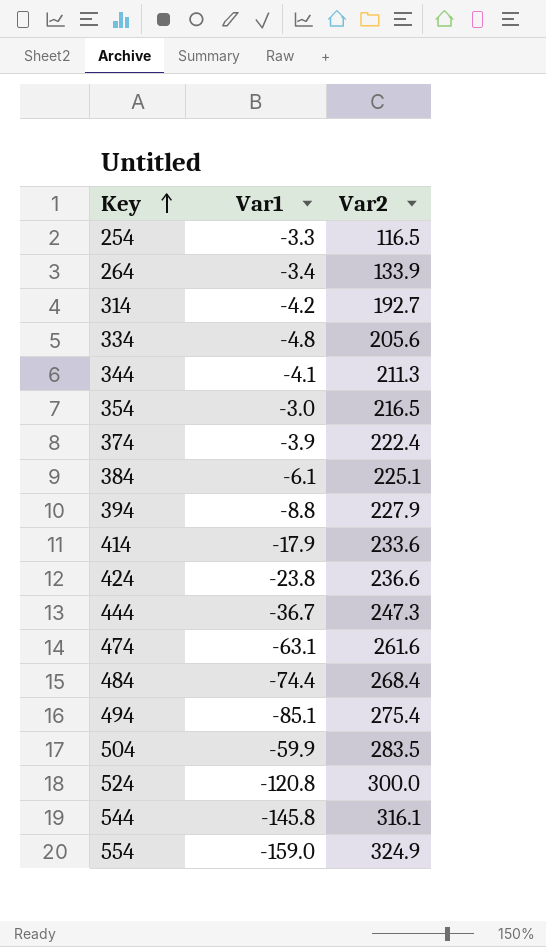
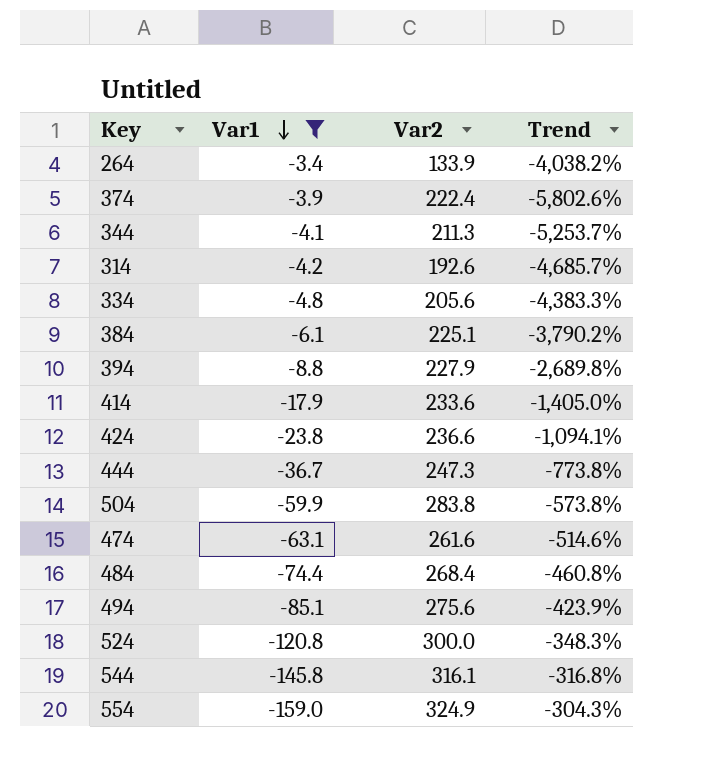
filter: none -> Var1 <= -3.4
row order: Key ascending -> Var1 descending
column Trend | formula: none -> ([Var2] - [Var1]) / [Var1]
314 | Var2: 192.7 -> 192.6
504 | Var2: 283.5 -> 283.8
494 | Var2: 275.4 -> 275.6

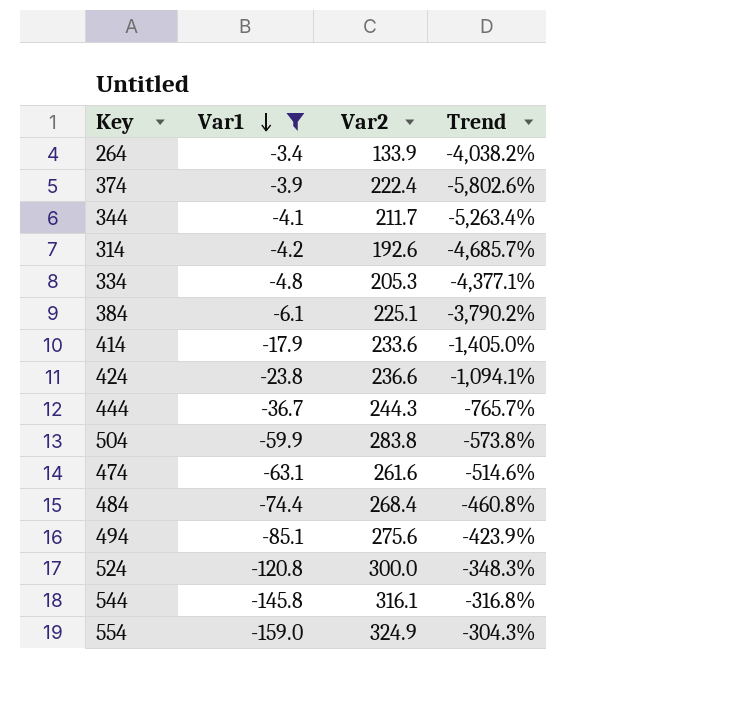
row 394: -8.8 | 227.9 | -2,689.8% -> none
344 | Var2: 211.3 -> 211.7
344 | Trend: -5,253.7% -> -5,263.4%
334 | Var2: 205.6 -> 205.3
334 | Trend: -4,383.3% -> -4,377.1%
444 | Var2: 247.3 -> 244.3
444 | Trend: -773.8% -> -765.7%

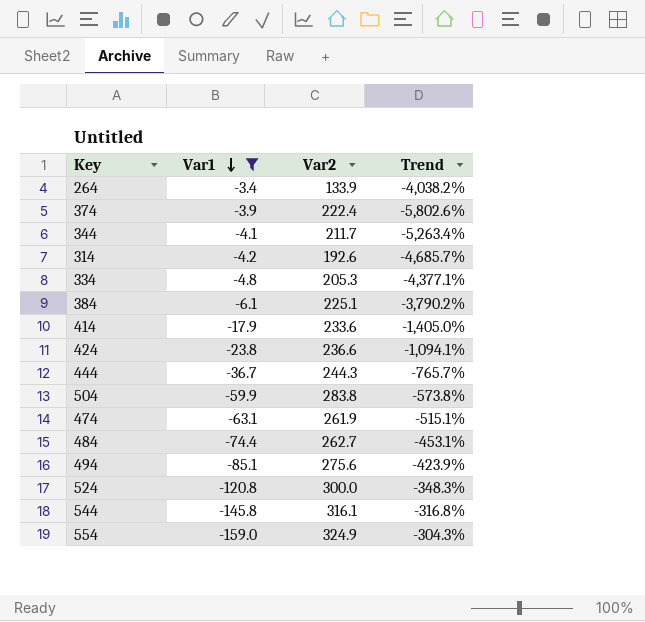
474 | Var2: 261.6 -> 261.9
474 | Trend: -514.6% -> -515.1%
484 | Var2: 268.4 -> 262.7
484 | Trend: -460.8% -> -453.1%

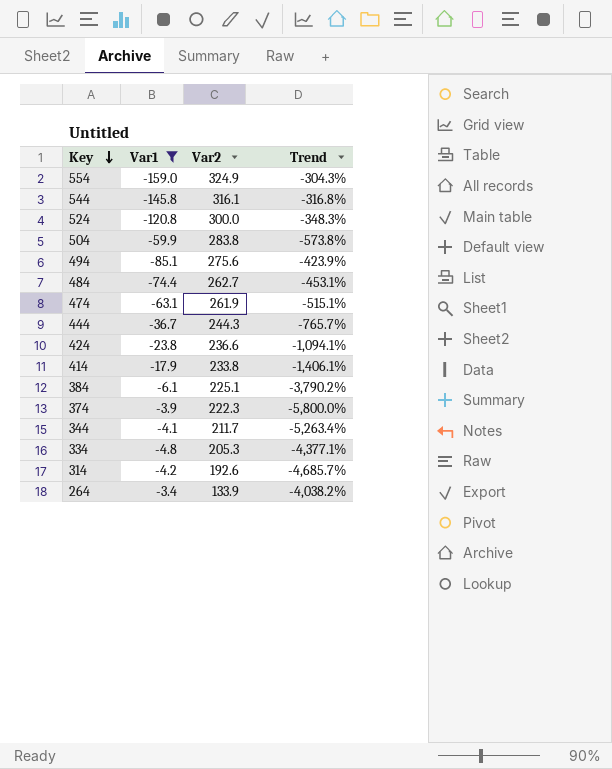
row order: Var1 descending -> Key descending
414 | Var2: 233.6 -> 233.8
414 | Trend: -1,405.0% -> -1,406.1%
374 | Var2: 222.4 -> 222.3
374 | Trend: -5,802.6% -> -5,800.0%

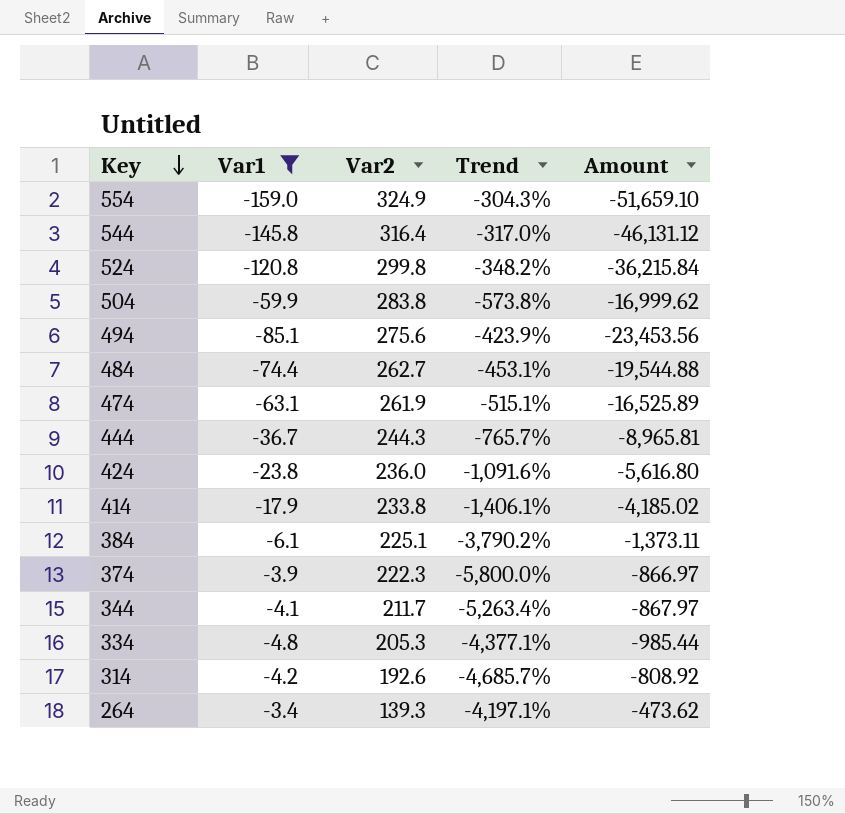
column Amount | formula: none -> [Var1] * [Var2]
544 | Var2: 316.1 -> 316.4
544 | Trend: -316.8% -> -317.0%
524 | Var2: 300.0 -> 299.8
524 | Trend: -348.3% -> -348.2%
424 | Var2: 236.6 -> 236.0
424 | Trend: -1,094.1% -> -1,091.6%
264 | Var2: 133.9 -> 139.3
264 | Trend: -4,038.2% -> -4,197.1%

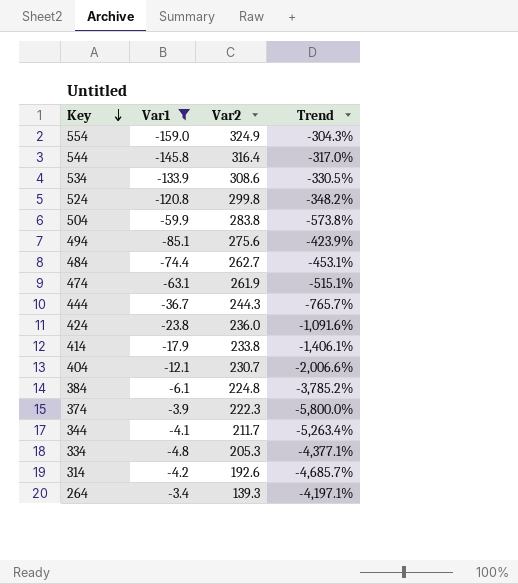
column Amount | formula: [Var1] * [Var2] -> none
row 534: none -> -133.9 | 308.6 | -330.5%
row 404: none -> -12.1 | 230.7 | -2,006.6%
384 | Var2: 225.1 -> 224.8
384 | Trend: -3,790.2% -> -3,785.2%

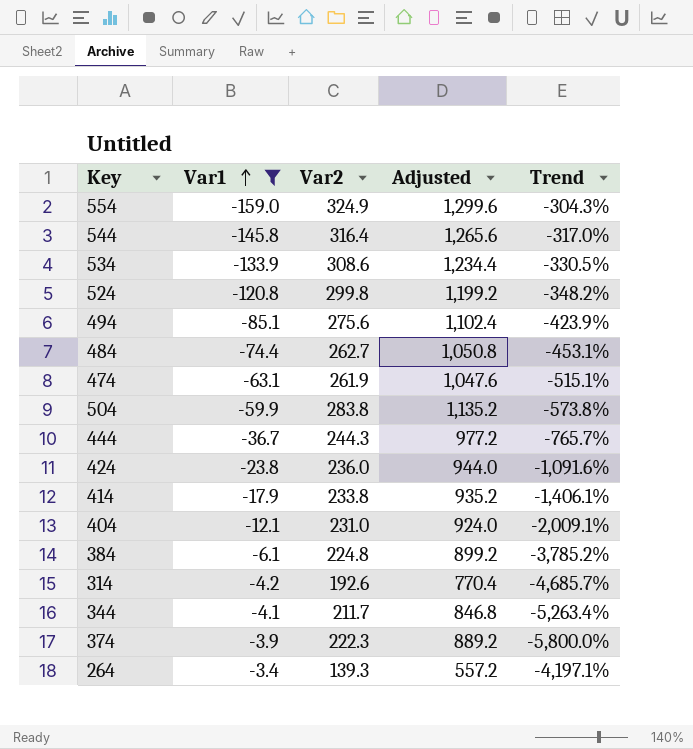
row order: Key descending -> Var1 ascending
column Adjusted | formula: none -> [Var2] * 4
row 334: -4.8 | 205.3 | -4,377.1% -> none
404 | Var2: 230.7 -> 231.0
404 | Trend: -2,006.6% -> -2,009.1%

